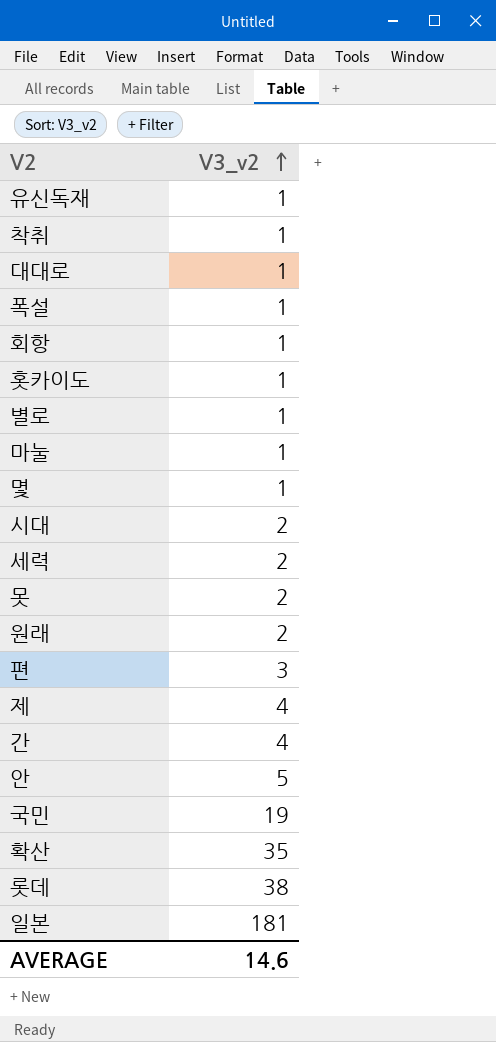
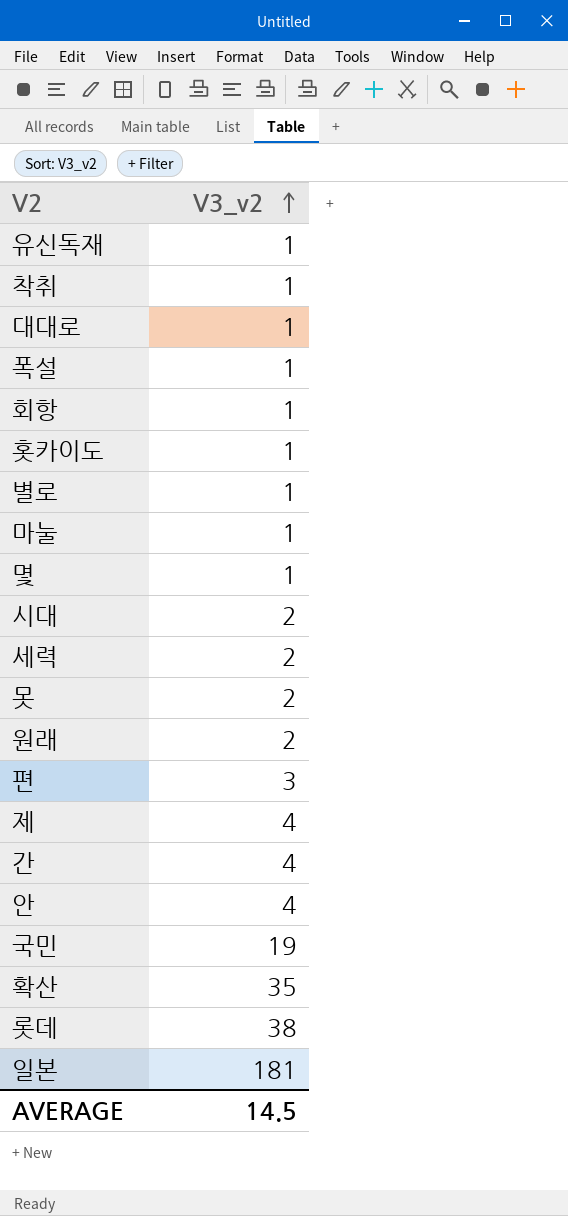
안 | V3_v2: 5 -> 4
AVERAGE | V3_v2: 14.6 -> 14.5

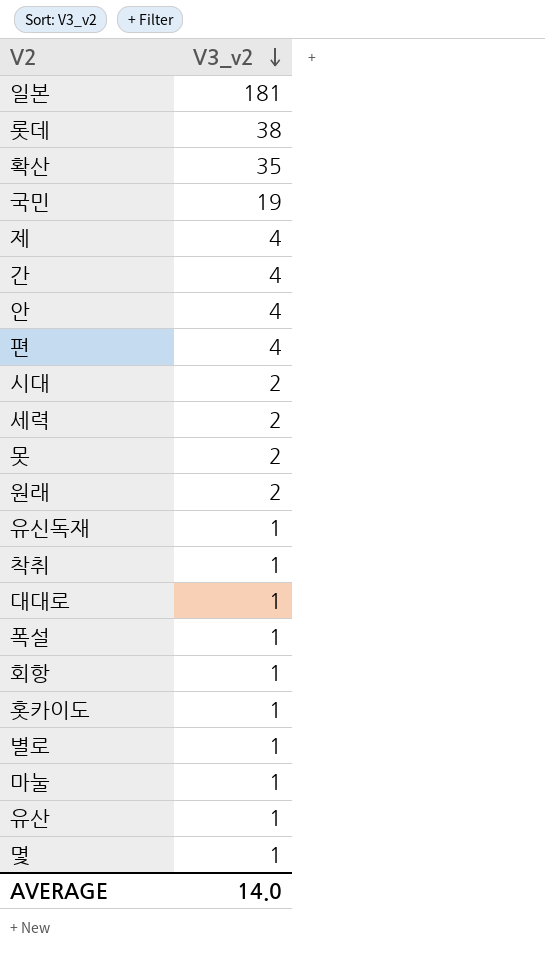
row order: V3_v2 ascending -> V3_v2 descending
편 | V3_v2: 3 -> 4
row 유산: none -> 1
AVERAGE | V3_v2: 14.5 -> 14.0

